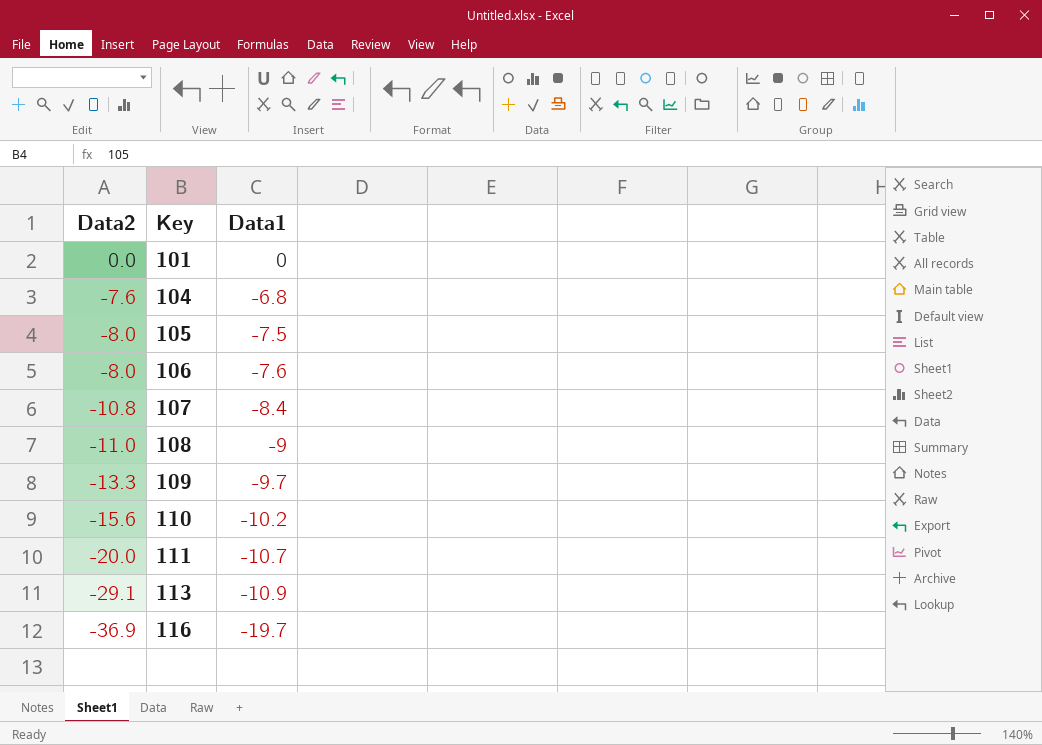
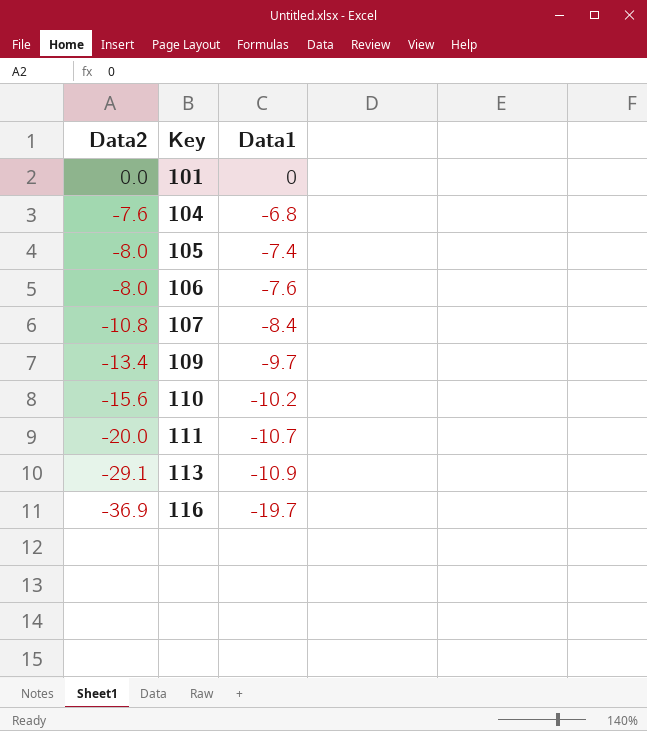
row 108: -11.0 | -9 -> none
105 | Data1: -7.5 -> -7.4
109 | Data2: -13.3 -> -13.4

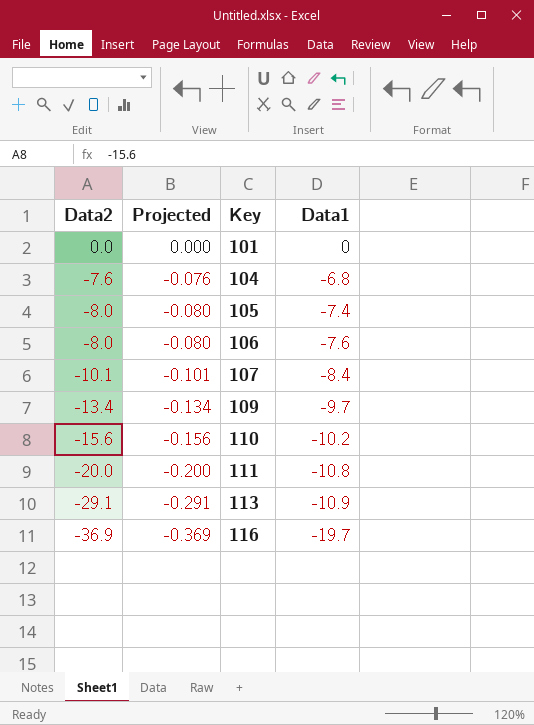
column Projected | formula: none -> [Data2] * 0.01
107 | Data2: -10.8 -> -10.1
111 | Data1: -10.7 -> -10.8

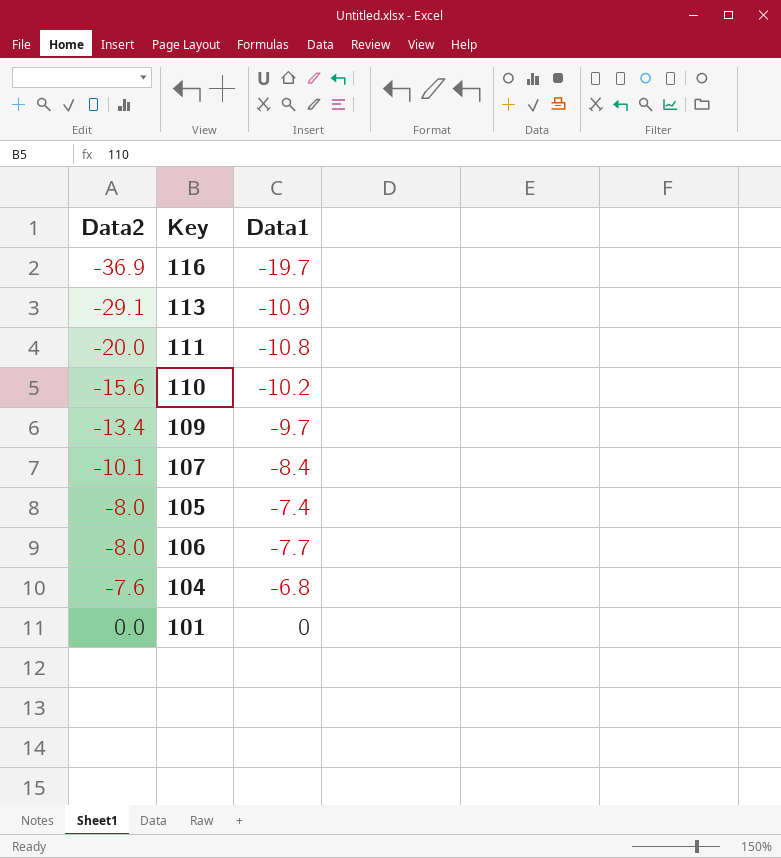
row order: Data2 descending -> Data2 ascending
column Projected | formula: [Data2] * 0.01 -> none
106 | Data1: -7.6 -> -7.7

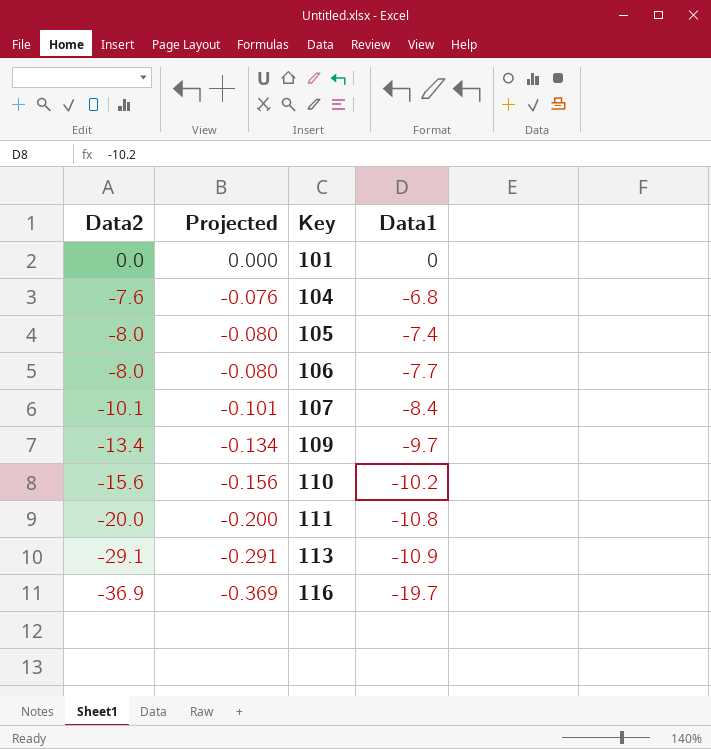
row order: Data2 ascending -> Data2 descending
column Projected | formula: none -> [Data2] * 0.01

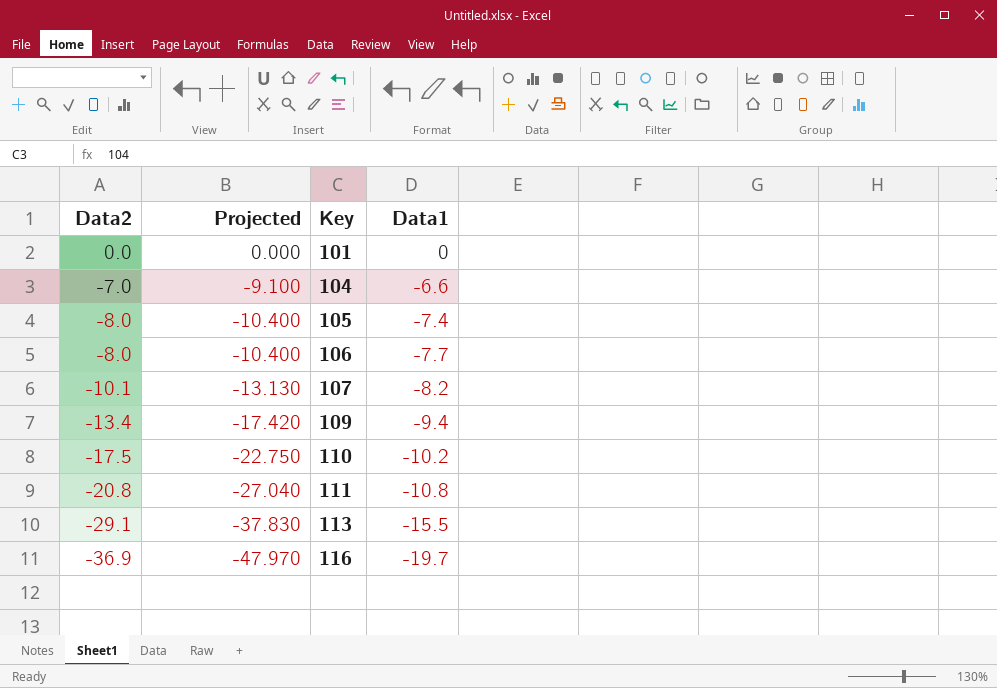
column Projected | formula: [Data2] * 0.01 -> [Data2] * 1.3
104 | Data2: -7.6 -> -7.0
104 | Data1: -6.8 -> -6.6
107 | Data1: -8.4 -> -8.2
109 | Data1: -9.7 -> -9.4
110 | Data2: -15.6 -> -17.5
111 | Data2: -20.0 -> -20.8
113 | Data1: -10.9 -> -15.5

